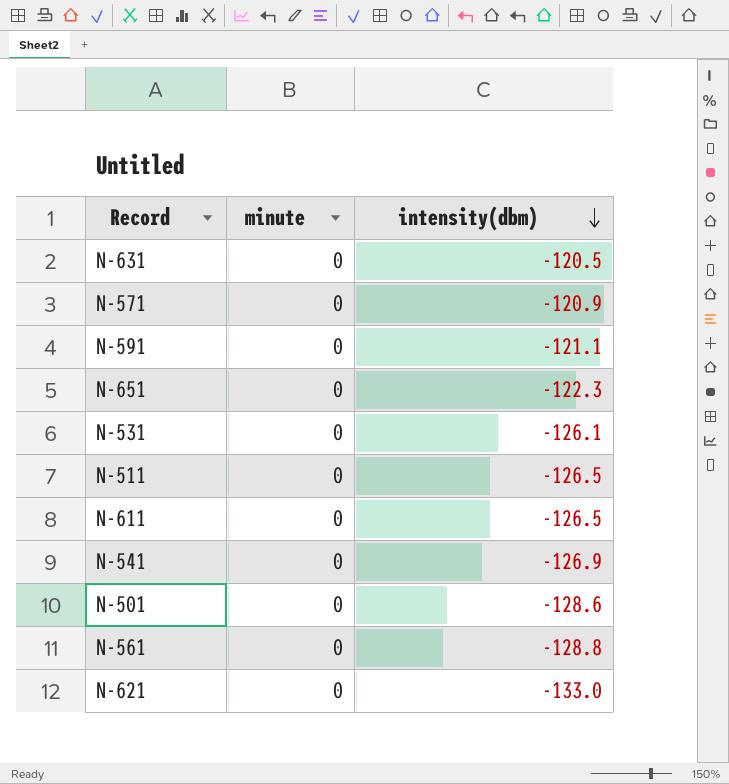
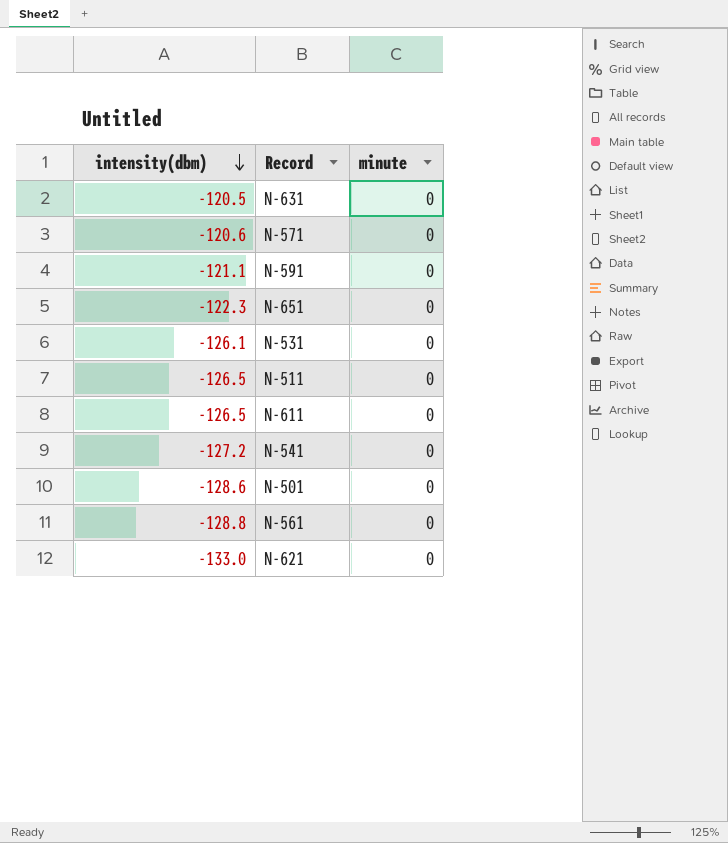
column intensity(dbm) | position: 3 -> 1
N-571 | intensity(dbm): -120.9 -> -120.6
N-541 | intensity(dbm): -126.9 -> -127.2

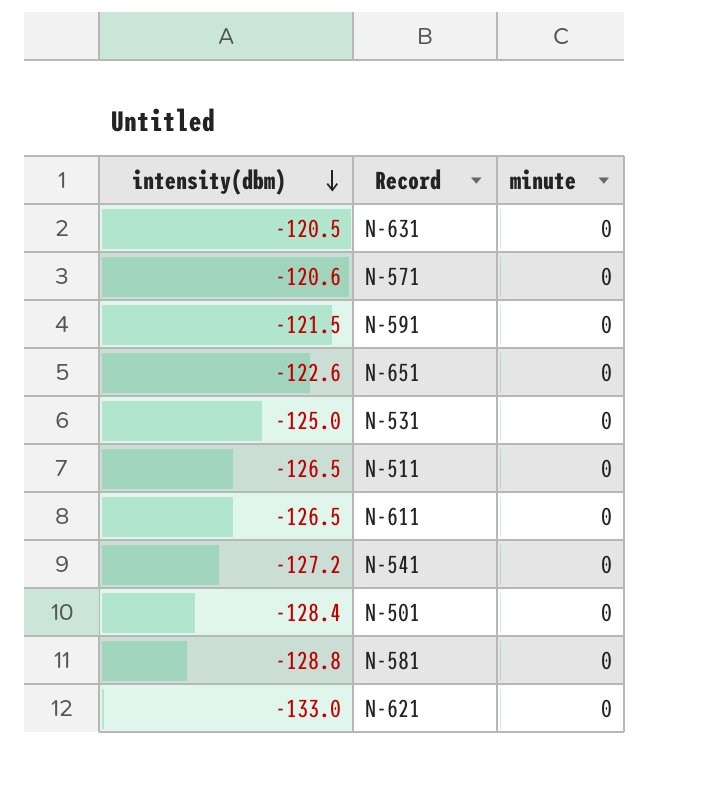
row N-561: -128.8 | 0 -> none
N-591 | intensity(dbm): -121.1 -> -121.5
N-651 | intensity(dbm): -122.3 -> -122.6
N-531 | intensity(dbm): -126.1 -> -125.0
N-501 | intensity(dbm): -128.6 -> -128.4
row N-581: none -> -128.8 | 0

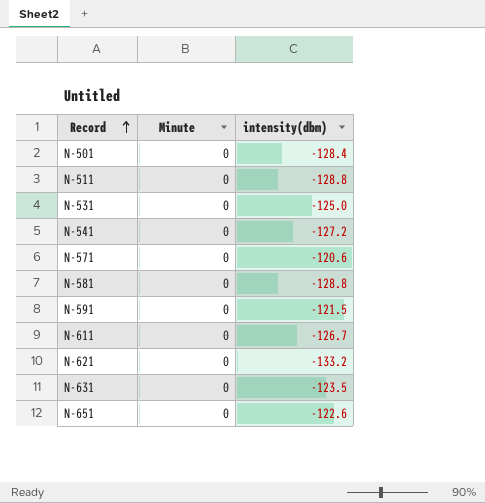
row order: intensity(dbm) descending -> Record ascending
column name: minute -> Minute
column intensity(dbm) | position: 1 -> 3
N-511 | intensity(dbm): -126.5 -> -128.8
N-611 | intensity(dbm): -126.5 -> -126.7
N-621 | intensity(dbm): -133.0 -> -133.2
N-631 | intensity(dbm): -120.5 -> -123.5

